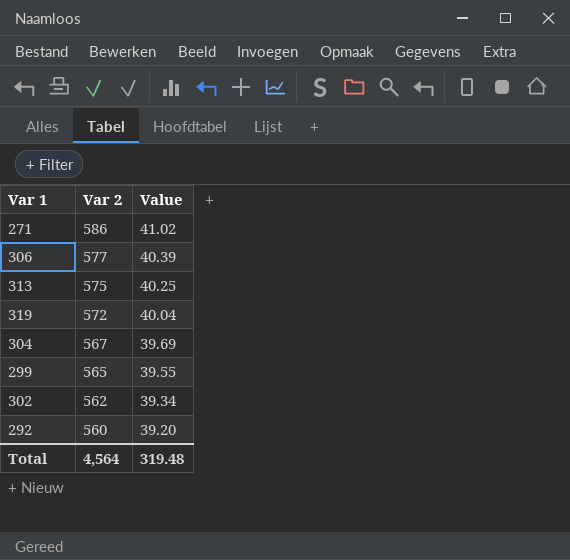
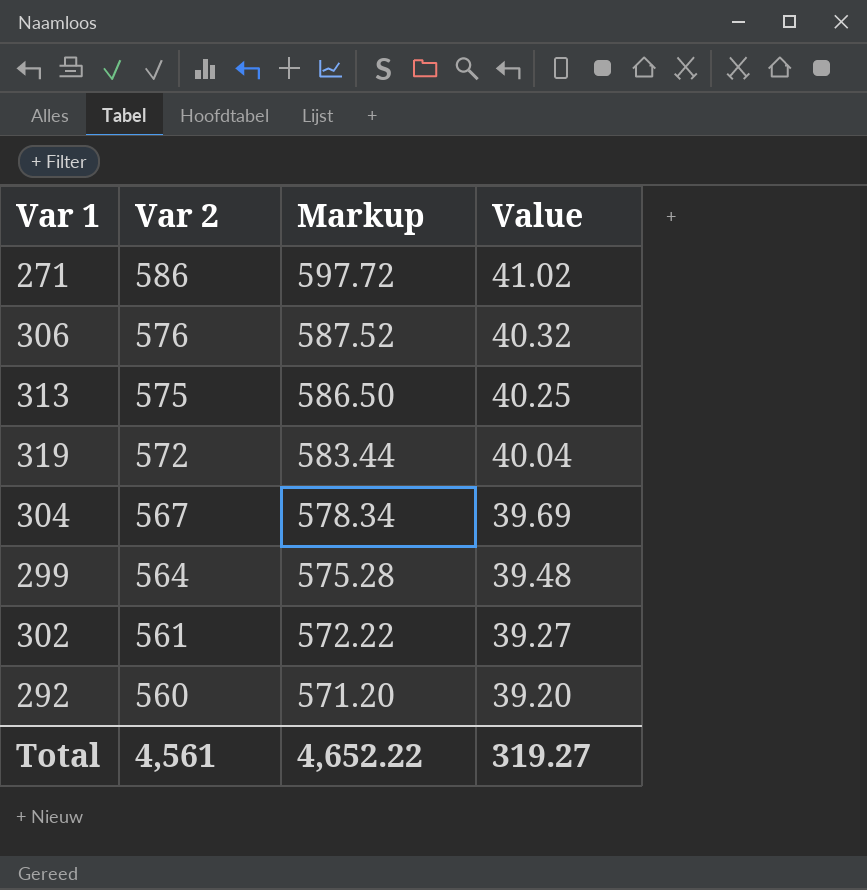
column Markup | formula: none -> [Var 2] * 1.02
306 | Var 2: 577 -> 576
306 | Value: 40.39 -> 40.32
299 | Var 2: 565 -> 564
299 | Value: 39.55 -> 39.48
302 | Var 2: 562 -> 561
302 | Value: 39.34 -> 39.27
Total | Var 2: 4,564 -> 4,561
Total | Value: 319.48 -> 319.27

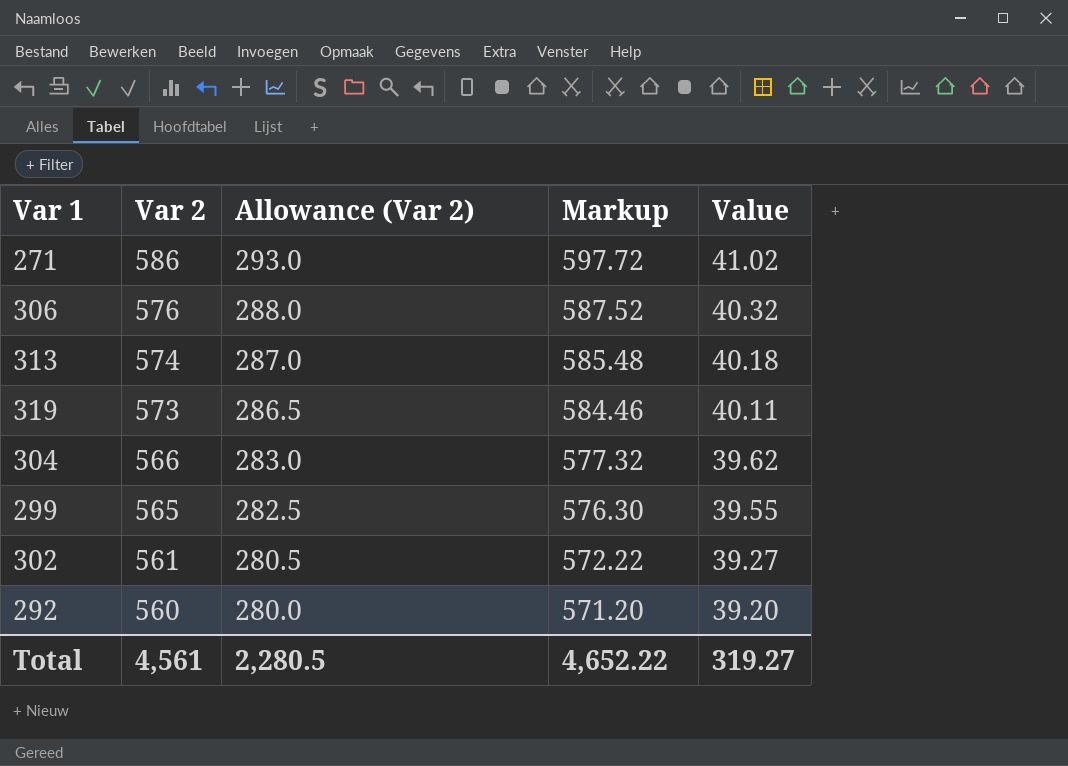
column Allowance (Var 2) | formula: none -> [Var 2] * 0.5
313 | Var 2: 575 -> 574
313 | Markup: 586.50 -> 585.48
313 | Value: 40.25 -> 40.18
319 | Var 2: 572 -> 573
319 | Markup: 583.44 -> 584.46
319 | Value: 40.04 -> 40.11
304 | Var 2: 567 -> 566
304 | Markup: 578.34 -> 577.32
304 | Value: 39.69 -> 39.62
299 | Var 2: 564 -> 565
299 | Markup: 575.28 -> 576.30
299 | Value: 39.48 -> 39.55

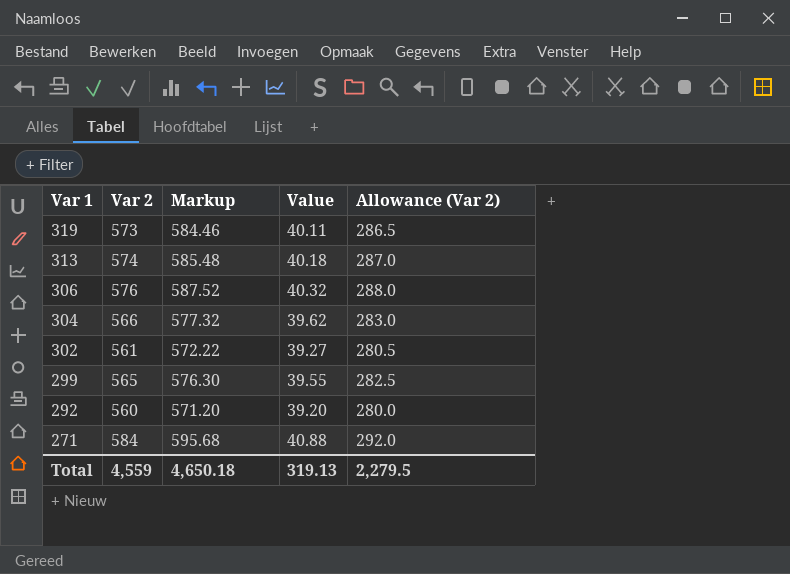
row order: Var 2 descending -> Var 1 descending
column Allowance (Var 2) | position: 3 -> 5
271 | Var 2: 586 -> 584
271 | Markup: 597.72 -> 595.68
271 | Value: 41.02 -> 40.88
271 | Allowance (Var 2): 293.0 -> 292.0
Total | Var 2: 4,561 -> 4,559
Total | Markup: 4,652.22 -> 4,650.18
Total | Value: 319.27 -> 319.13
Total | Allowance (Var 2): 2,280.5 -> 2,279.5

